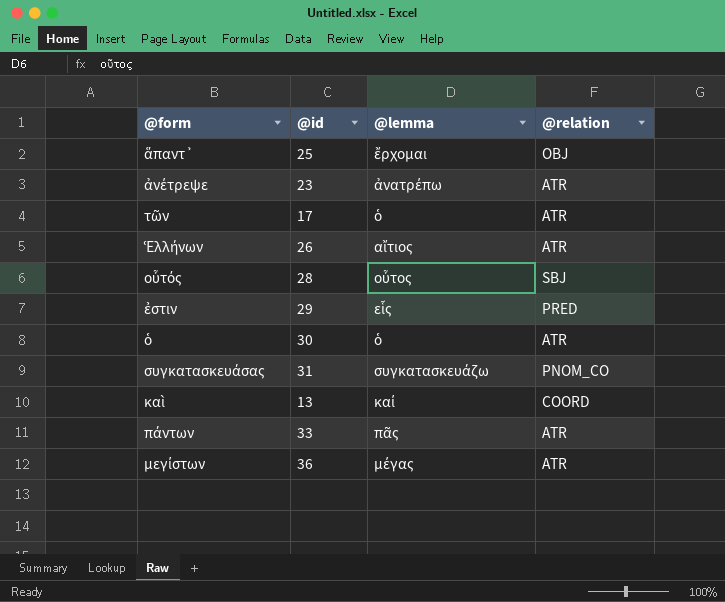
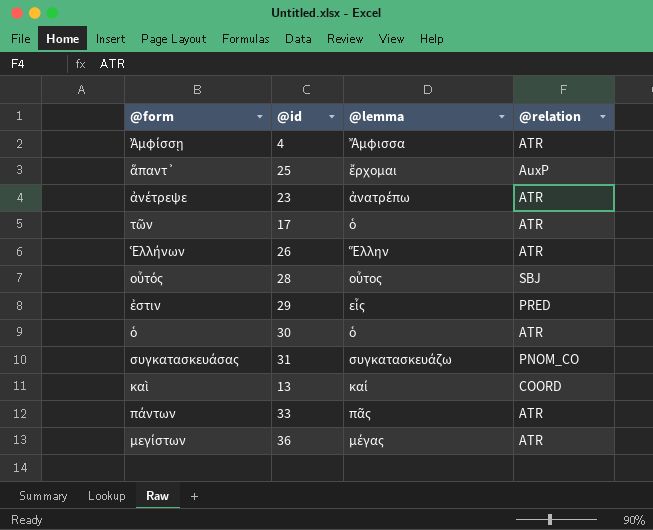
row Ἀμφίσσῃ: none -> 4 | Ἄμφισσα | ATR
ἅπαντ᾽ | @relation: OBJ -> AuxP
Ἑλλήνων | @lemma: αἴτιος -> Ἕλλην

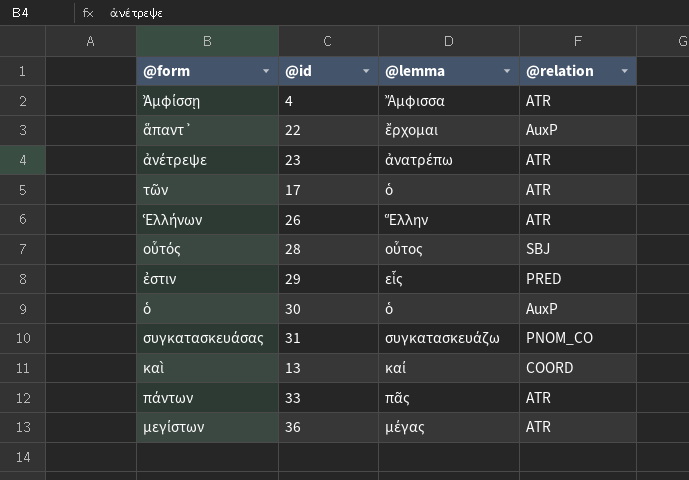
ἅπαντ᾽ | @id: 25 -> 22
ὁ | @relation: ATR -> AuxP

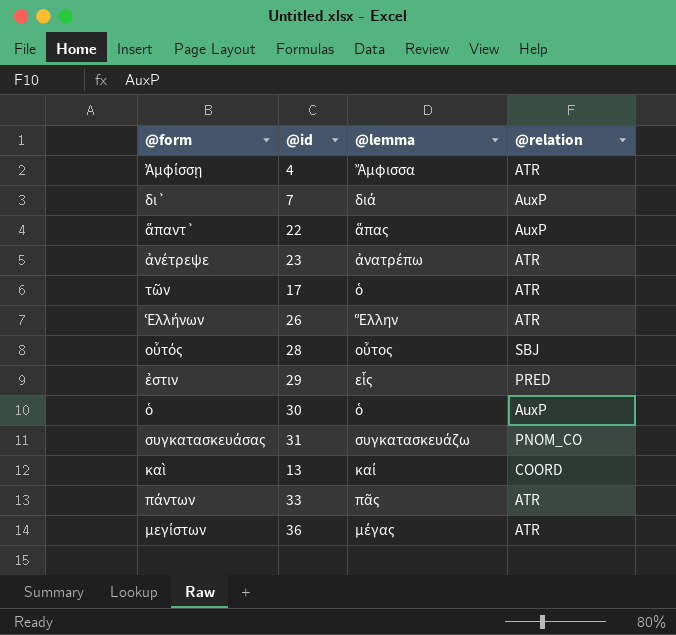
row δι᾽: none -> 7 | διά | AuxP
ἅπαντ᾽ | @lemma: ἔρχομαι -> ἅπας

